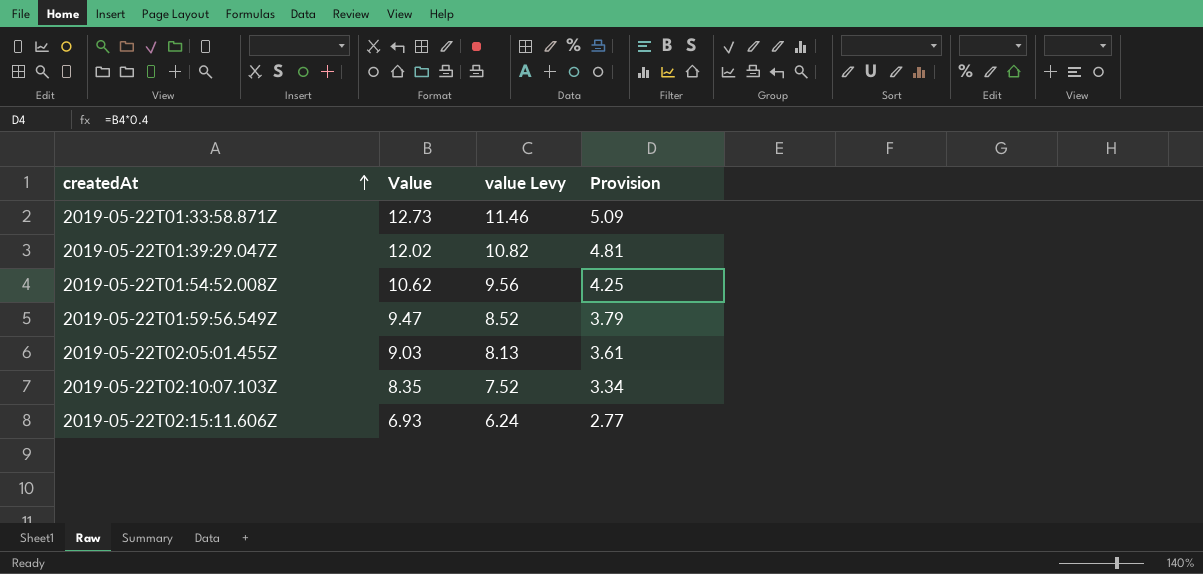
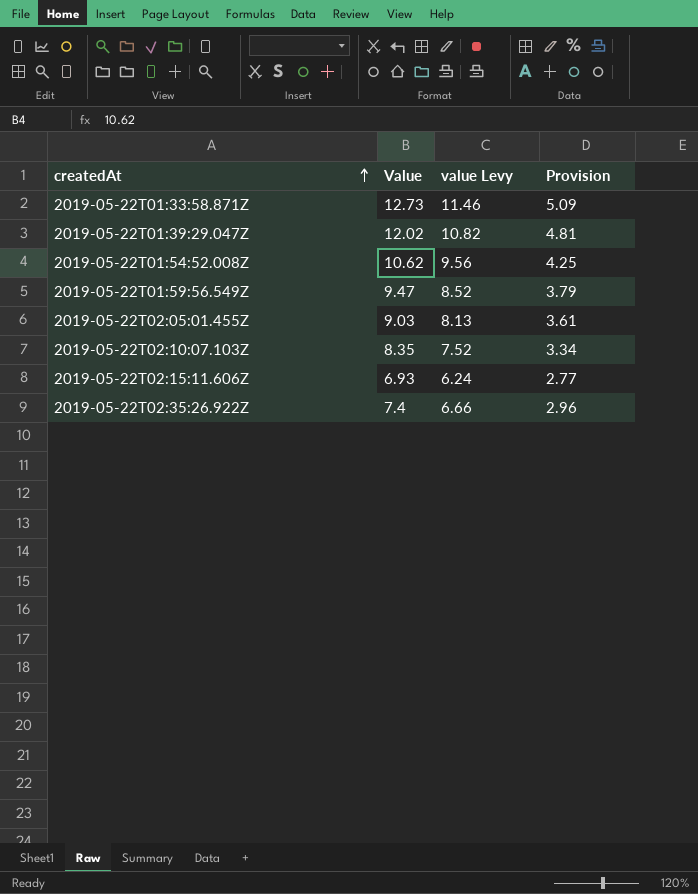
row 2019-05-22T02:35:26.922Z: none -> 7.4 | 6.66 | 2.96

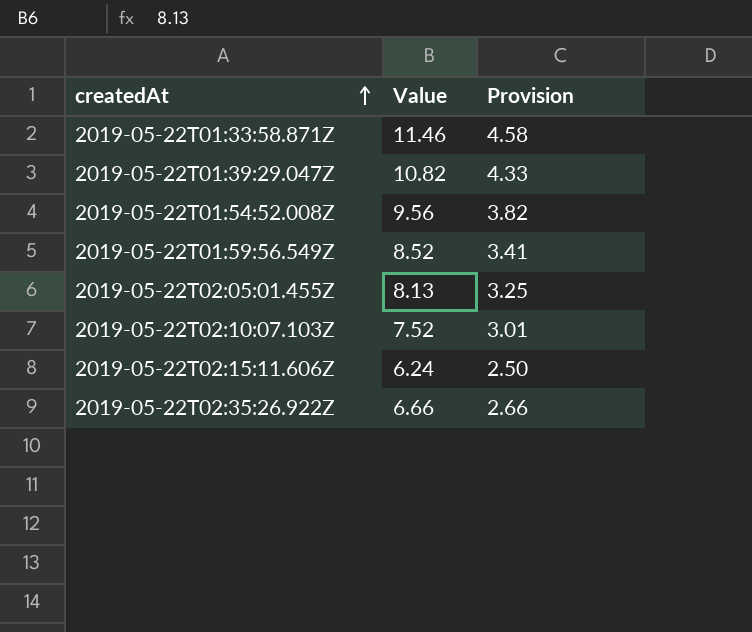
column value Levy | formula: [Value] * 0.9 -> none
2019-05-22T01:33:58.871Z | Value: 12.73 -> 11.46
2019-05-22T01:33:58.871Z | Provision: 5.09 -> 4.58
2019-05-22T01:39:29.047Z | Value: 12.02 -> 10.82
2019-05-22T01:39:29.047Z | Provision: 4.81 -> 4.33
2019-05-22T01:54:52.008Z | Value: 10.62 -> 9.56
2019-05-22T01:54:52.008Z | Provision: 4.25 -> 3.82
2019-05-22T01:59:56.549Z | Value: 9.47 -> 8.52
2019-05-22T01:59:56.549Z | Provision: 3.79 -> 3.41
2019-05-22T02:05:01.455Z | Value: 9.03 -> 8.13
2019-05-22T02:05:01.455Z | Provision: 3.61 -> 3.25
2019-05-22T02:10:07.103Z | Value: 8.35 -> 7.52
2019-05-22T02:10:07.103Z | Provision: 3.34 -> 3.01
2019-05-22T02:15:11.606Z | Value: 6.93 -> 6.24
2019-05-22T02:15:11.606Z | Provision: 2.77 -> 2.50
2019-05-22T02:35:26.922Z | Value: 7.4 -> 6.66
2019-05-22T02:35:26.922Z | Provision: 2.96 -> 2.66

